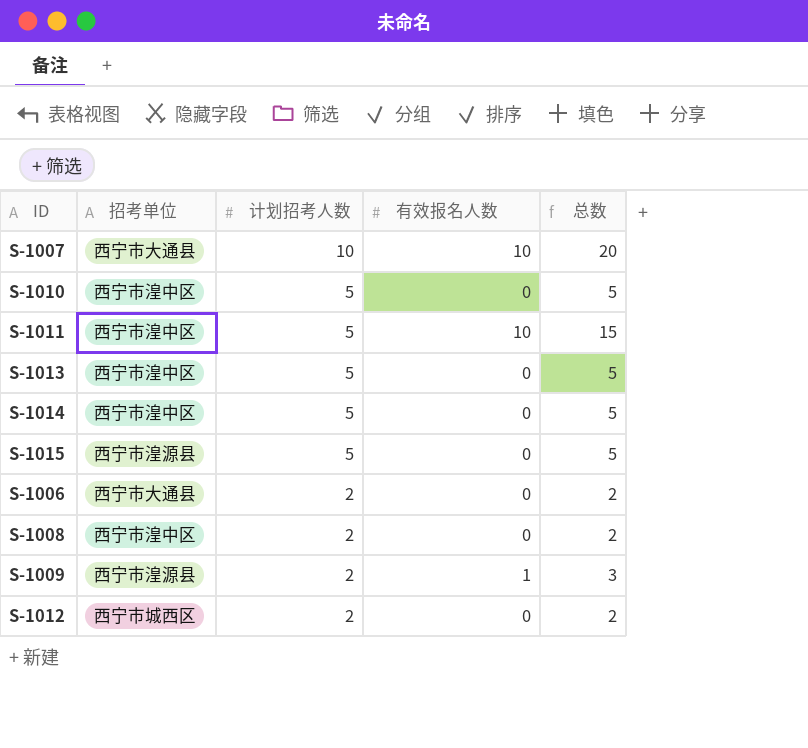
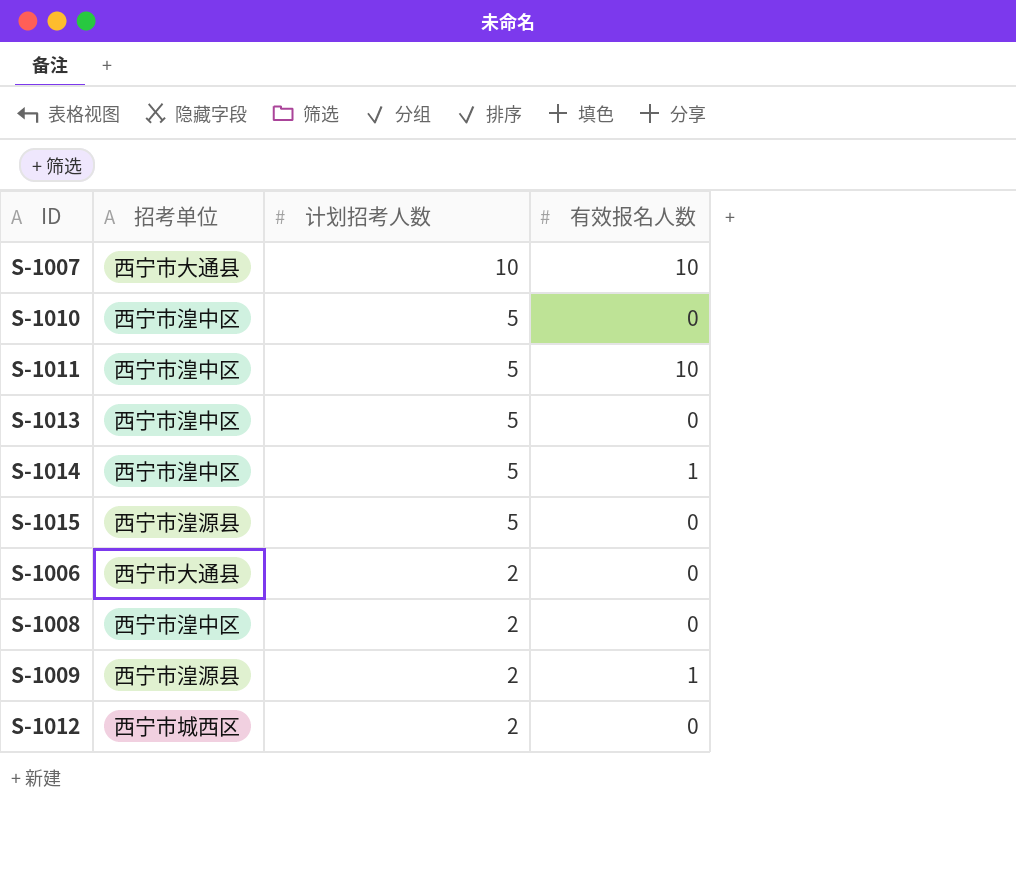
column 总数 | formula: [计划招考人数] + [有效报名人数] -> none
S-1014 | 有效报名人数: 0 -> 1

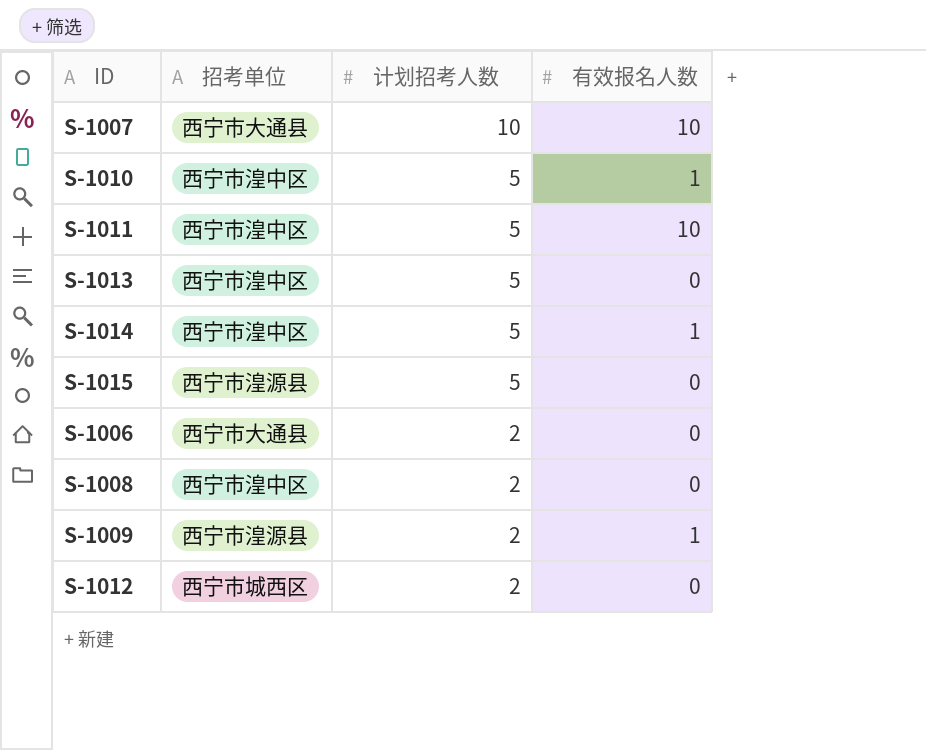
S-1010 | 有效报名人数: 0 -> 1

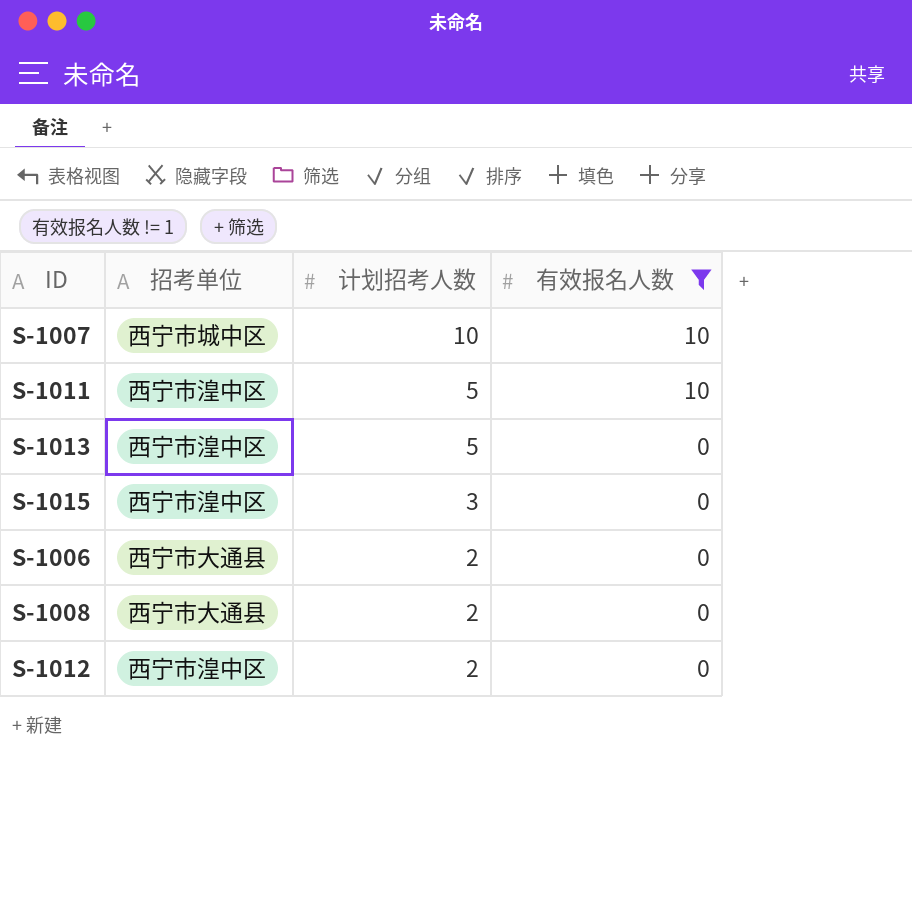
filter: none -> 有效报名人数 != 1
S-1007 | 招考单位: 西宁市大通县 -> 西宁市城中区
S-1015 | 招考单位: 西宁市湟源县 -> 西宁市湟中区
S-1015 | 计划招考人数: 5 -> 3
S-1008 | 招考单位: 西宁市湟中区 -> 西宁市大通县
S-1012 | 招考单位: 西宁市城西区 -> 西宁市湟中区

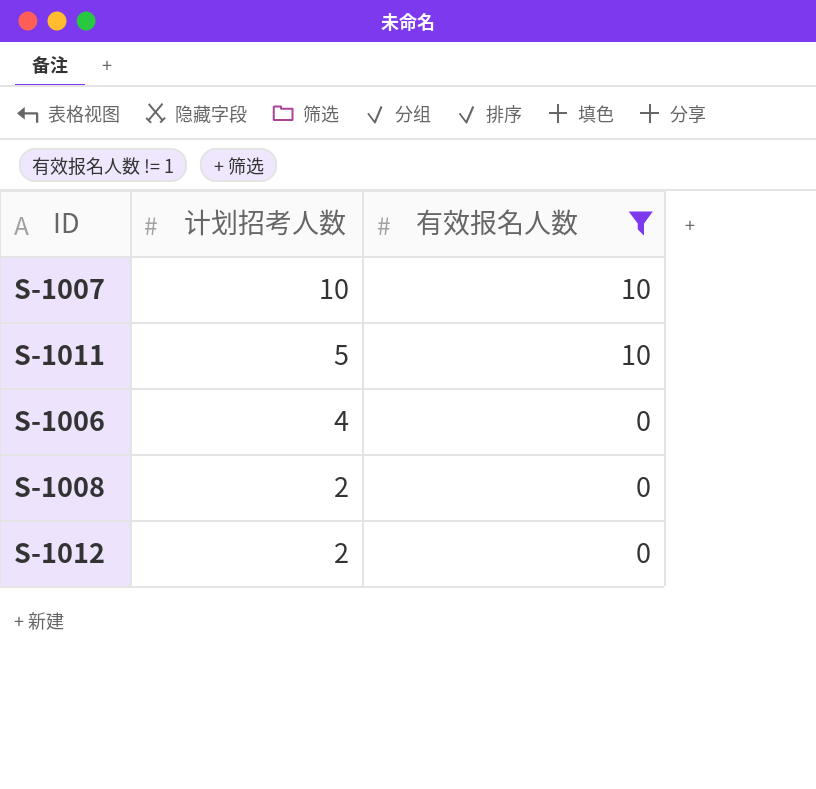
column 招考单位 | position: 2 -> none
row S-1013: 西宁市湟中区 | 5 | 0 -> none
row S-1015: 西宁市湟中区 | 3 | 0 -> none
S-1006 | 计划招考人数: 2 -> 4

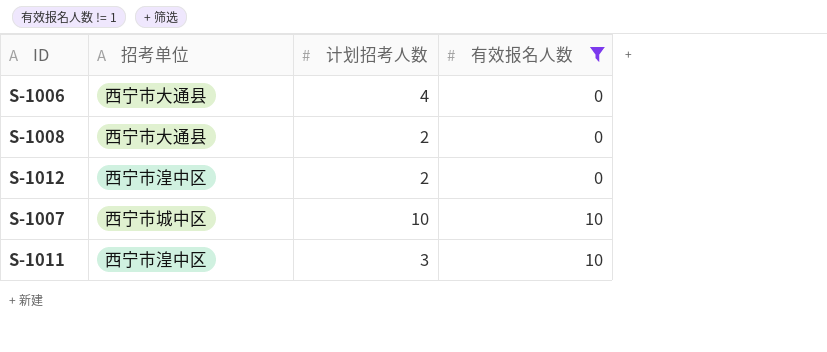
row order: 计划招考人数 descending -> 有效报名人数 ascending
column 招考单位 | position: none -> 2
S-1011 | 计划招考人数: 5 -> 3

